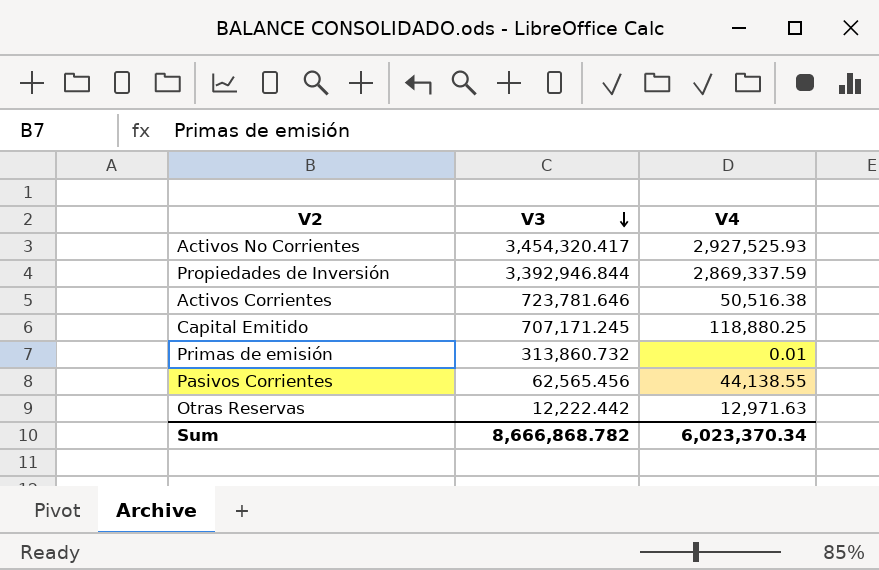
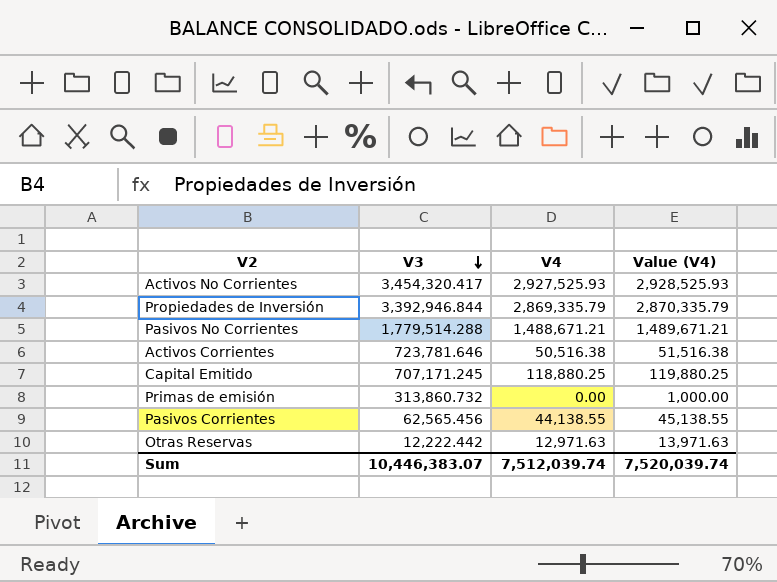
column Value (V4) | formula: none -> [V4] + 1000
Propiedades de Inversión | V4: 2,869,337.59 -> 2,869,335.79
row Pasivos No Corrientes: none -> 1,779,514.288 | 1,488,671.21 | 1,489,671.21
Primas de emisión | V4: 0.01 -> 0.00
Sum | V3: 8,666,868.782 -> 10,446,383.07
Sum | V4: 6,023,370.34 -> 7,512,039.74

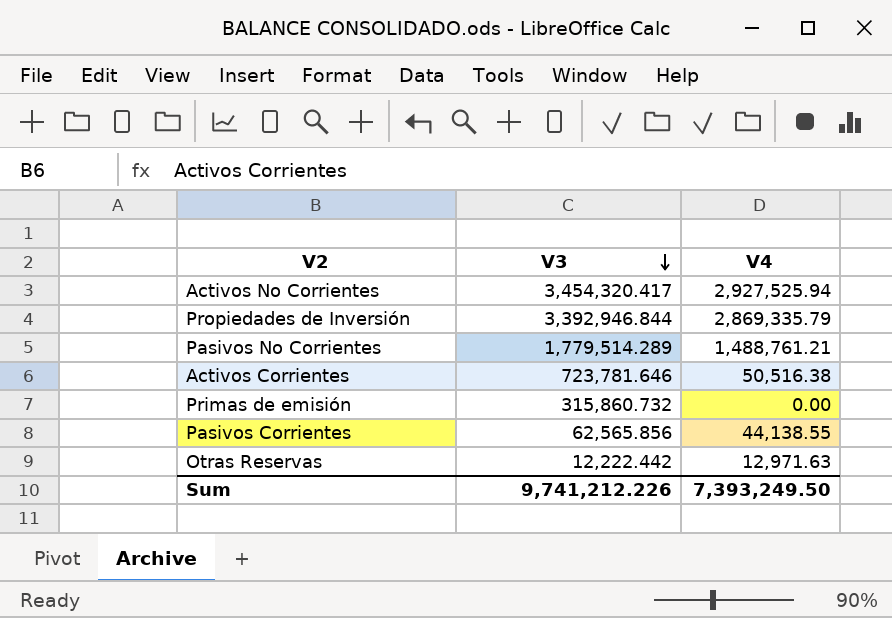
column Value (V4) | formula: [V4] + 1000 -> none
row Capital Emitido: 707,171.245 | 118,880.25 | 119,880.25 -> none
Activos No Corrientes | V4: 2,927,525.93 -> 2,927,525.94
Pasivos No Corrientes | V3: 1,779,514.288 -> 1,779,514.289
Pasivos No Corrientes | V4: 1,488,671.21 -> 1,488,761.21
Primas de emisión | V3: 313,860.732 -> 315,860.732
Pasivos Corrientes | V3: 62,565.456 -> 62,565.856
Sum | V3: 10,446,383.07 -> 9,741,212.226
Sum | V4: 7,512,039.74 -> 7,393,249.50

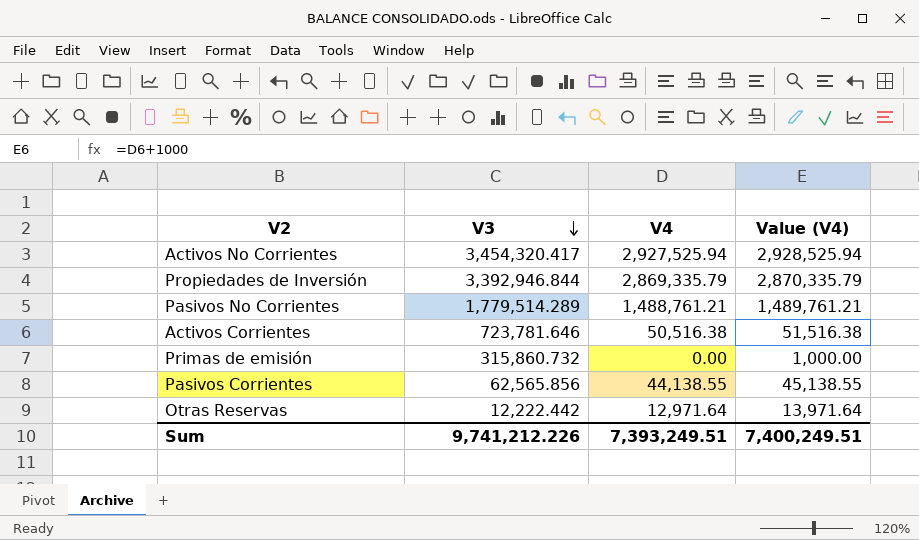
column Value (V4) | formula: none -> [V4] + 1000
Otras Reservas | V4: 12,971.63 -> 12,971.64
Sum | V4: 7,393,249.50 -> 7,393,249.51

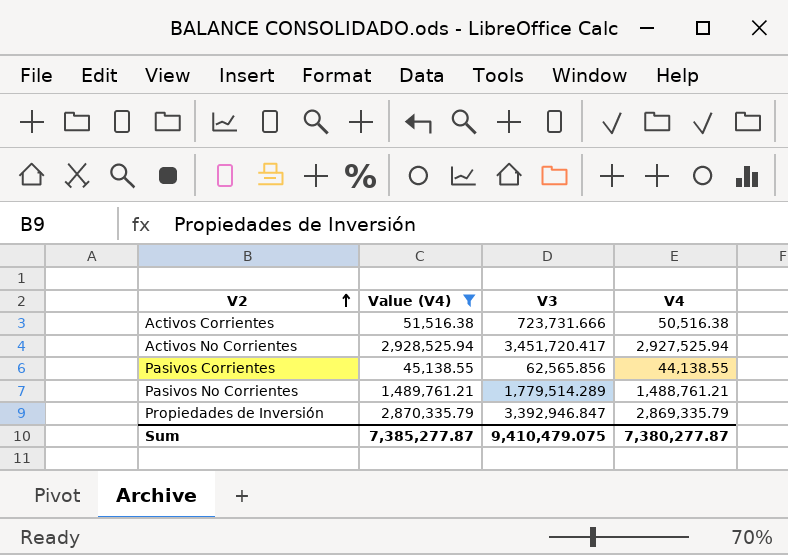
filter: none -> Value (V4) >= 45,138.55
row order: V3 descending -> V2 ascending
column Value (V4) | position: 4 -> 2
Activos Corrientes | V3: 723,781.646 -> 723,731.666
Activos No Corrientes | V3: 3,454,320.417 -> 3,451,720.417
Propiedades de Inversión | V3: 3,392,946.844 -> 3,392,946.847
Sum | Value (V4): 7,400,249.51 -> 7,385,277.87
Sum | V3: 9,741,212.226 -> 9,410,479.075
Sum | V4: 7,393,249.51 -> 7,380,277.87

